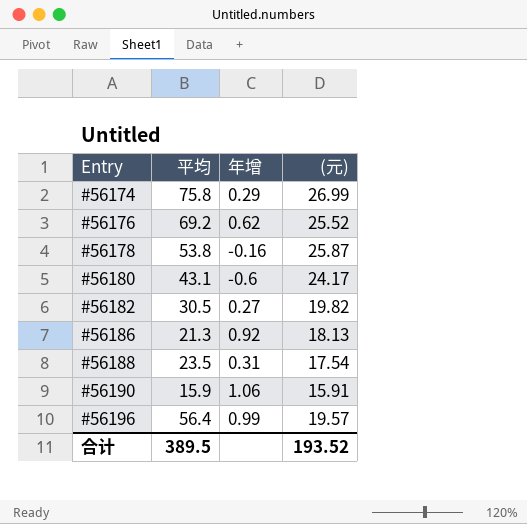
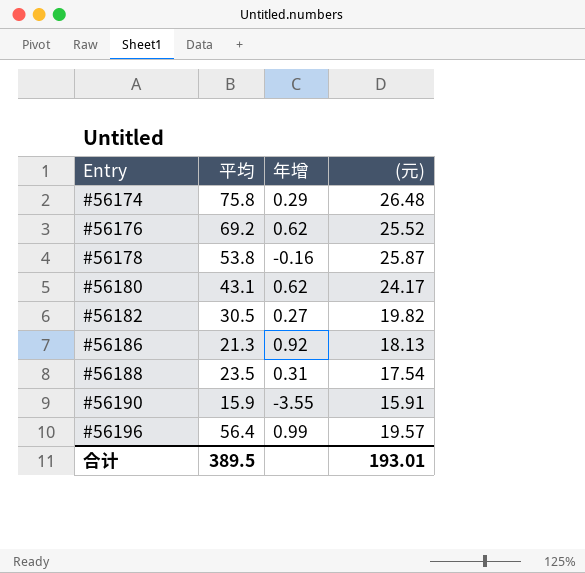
#56174 | (元): 26.99 -> 26.48
#56180 | 年增: -0.6 -> 0.62
#56190 | 年增: 1.06 -> -3.55
合计 | (元): 193.52 -> 193.01

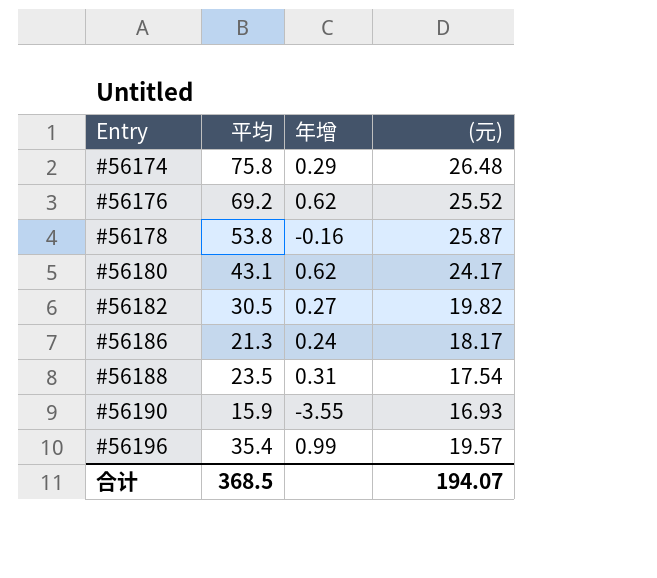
#56186 | 年增: 0.92 -> 0.24
#56186 | (元): 18.13 -> 18.17
#56190 | (元): 15.91 -> 16.93
#56196 | 平均: 56.4 -> 35.4
合计 | 平均: 389.5 -> 368.5
合计 | (元): 193.01 -> 194.07

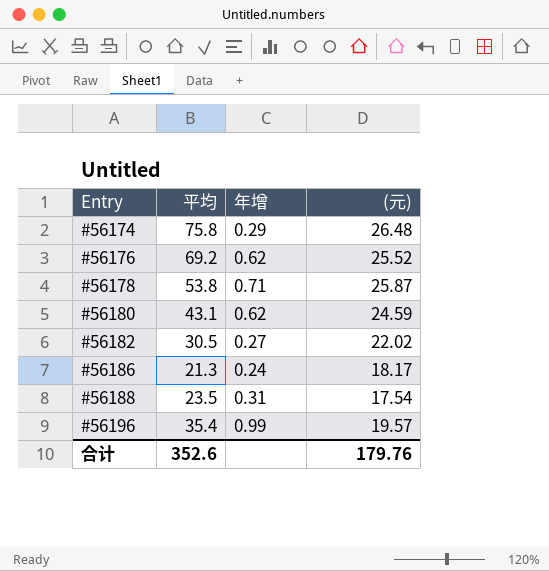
row #56190: 15.9 | -3.55 | 16.93 -> none
#56178 | 年增: -0.16 -> 0.71
#56180 | (元): 24.17 -> 24.59
#56182 | (元): 19.82 -> 22.02
合计 | 平均: 368.5 -> 352.6
合计 | (元): 194.07 -> 179.76

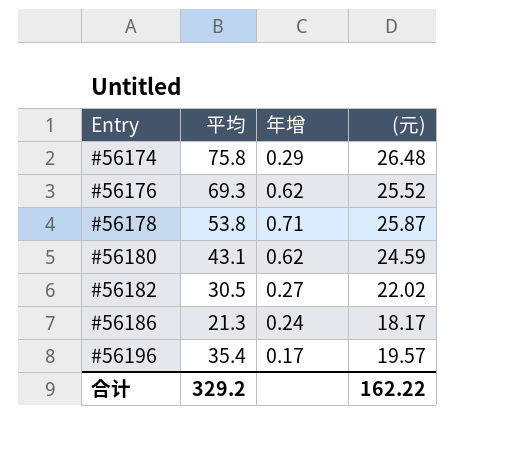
row #56188: 23.5 | 0.31 | 17.54 -> none
#56176 | 平均: 69.2 -> 69.3
#56196 | 年增: 0.99 -> 0.17
合计 | 平均: 352.6 -> 329.2
合计 | (元): 179.76 -> 162.22

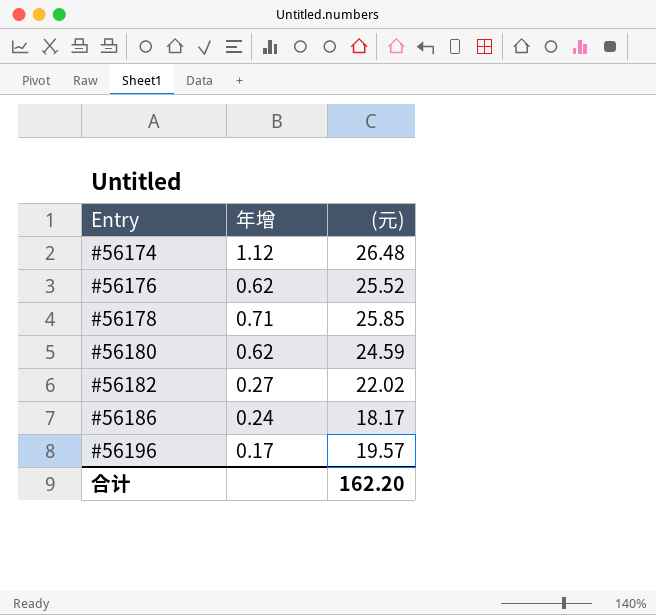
column 平均 | position: 2 -> none
#56174 | 年增: 0.29 -> 1.12
#56178 | (元): 25.87 -> 25.85
合计 | (元): 162.22 -> 162.20

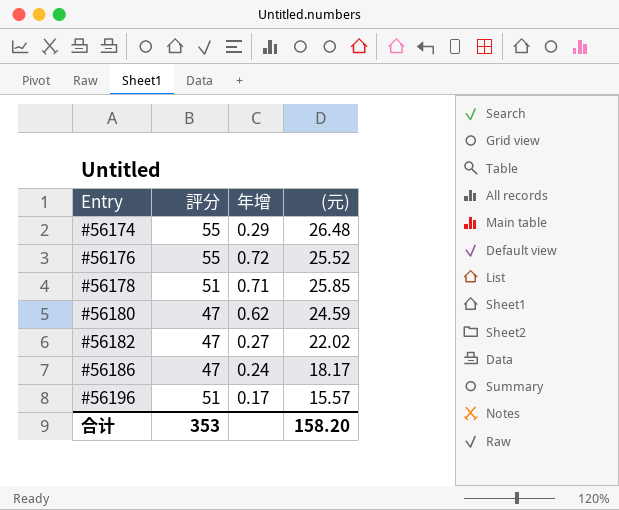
column 評分 | position: none -> 2
#56174 | 年增: 1.12 -> 0.29
#56176 | 年增: 0.62 -> 0.72
#56196 | (元): 19.57 -> 15.57
合计 | (元): 162.20 -> 158.20

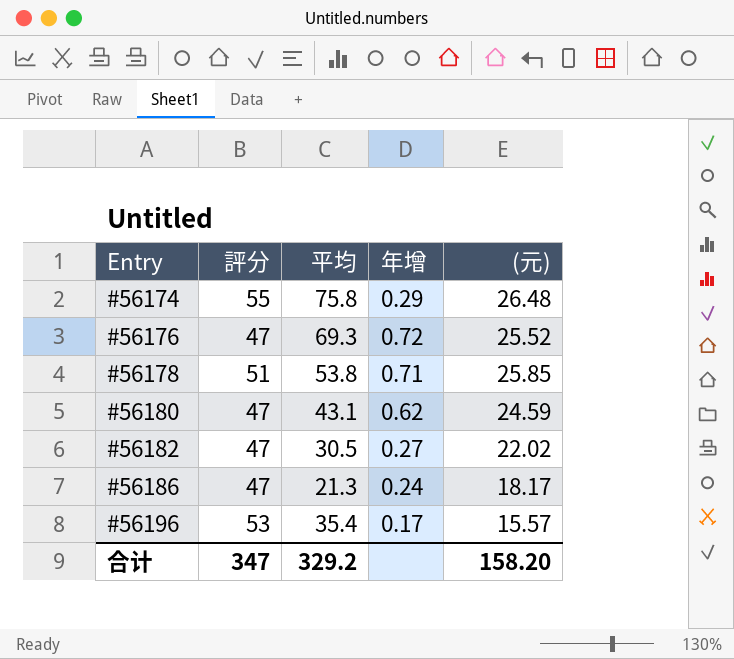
column 平均 | position: none -> 3
#56176 | 評分: 55 -> 47
#56196 | 評分: 51 -> 53
合计 | 評分: 353 -> 347

